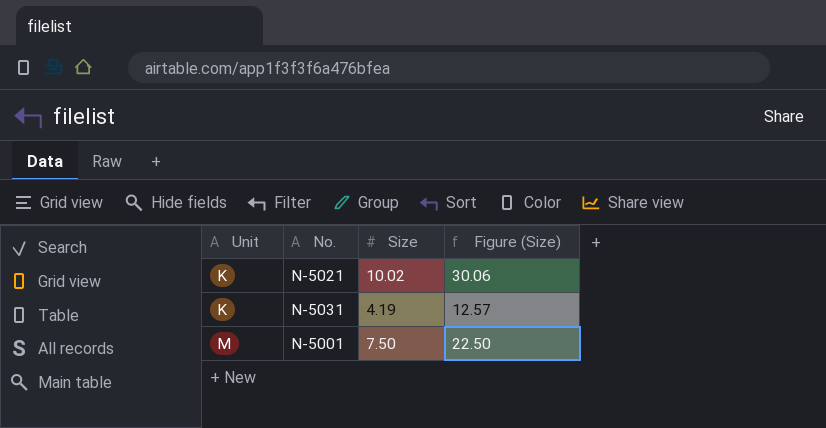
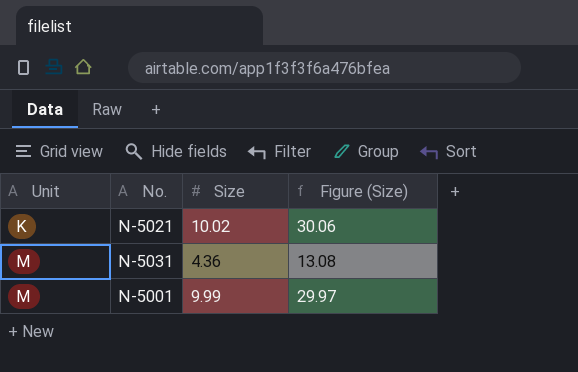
N-5031 | Unit: K -> M
N-5031 | Size: 4.19 -> 4.36
N-5031 | Figure (Size): 12.57 -> 13.08
N-5001 | Size: 7.50 -> 9.99
N-5001 | Figure (Size): 22.50 -> 29.97

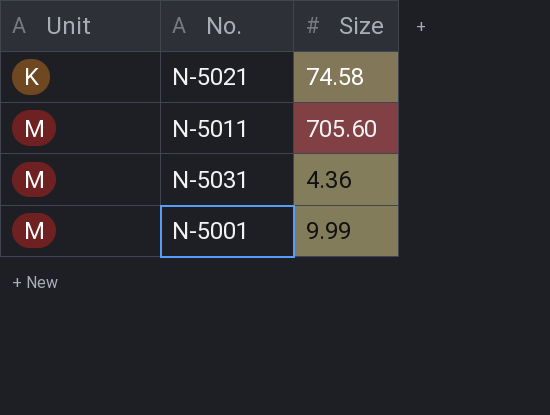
column Figure (Size) | formula: [Size] * 3 -> none
N-5021 | Size: 10.02 -> 74.58
row N-5011: none -> M | 705.60

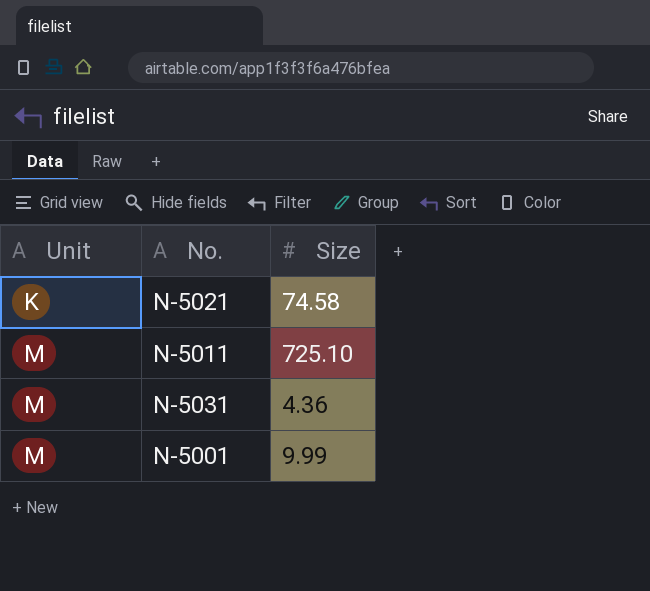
N-5011 | Size: 705.60 -> 725.10

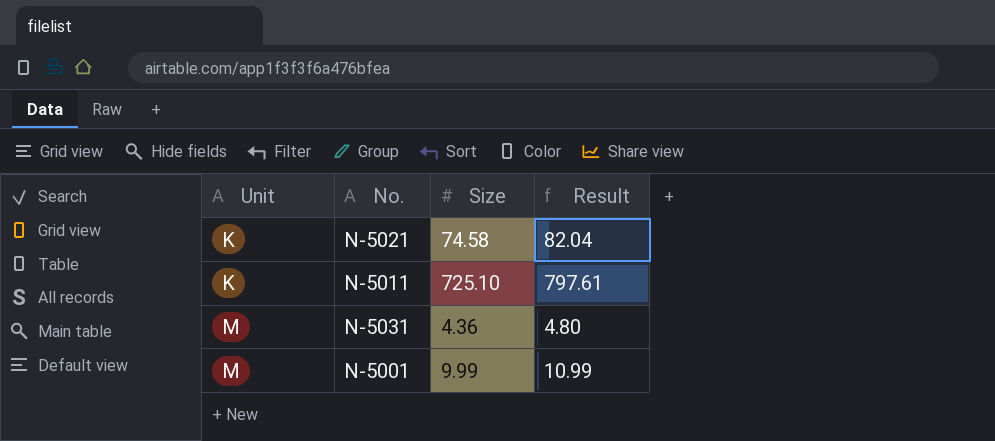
column Result | formula: none -> [Size] * 1.1
N-5011 | Unit: M -> K

